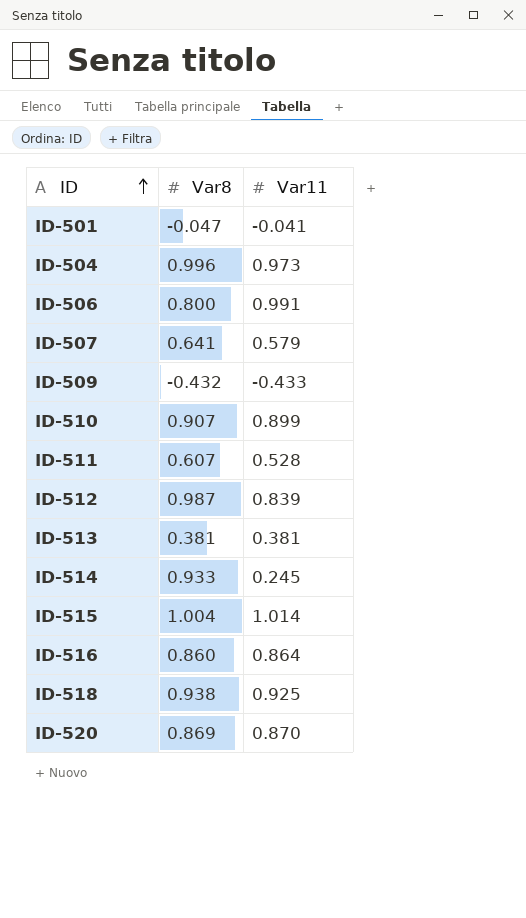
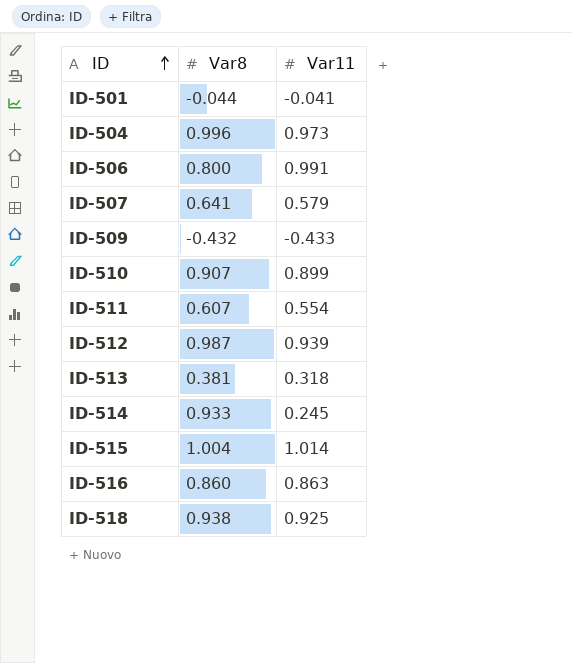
row ID-520: 0.869 | 0.870 -> none
ID-501 | Var8: -0.047 -> -0.044
ID-511 | Var11: 0.528 -> 0.554
ID-512 | Var11: 0.839 -> 0.939
ID-513 | Var11: 0.381 -> 0.318
ID-516 | Var11: 0.864 -> 0.863

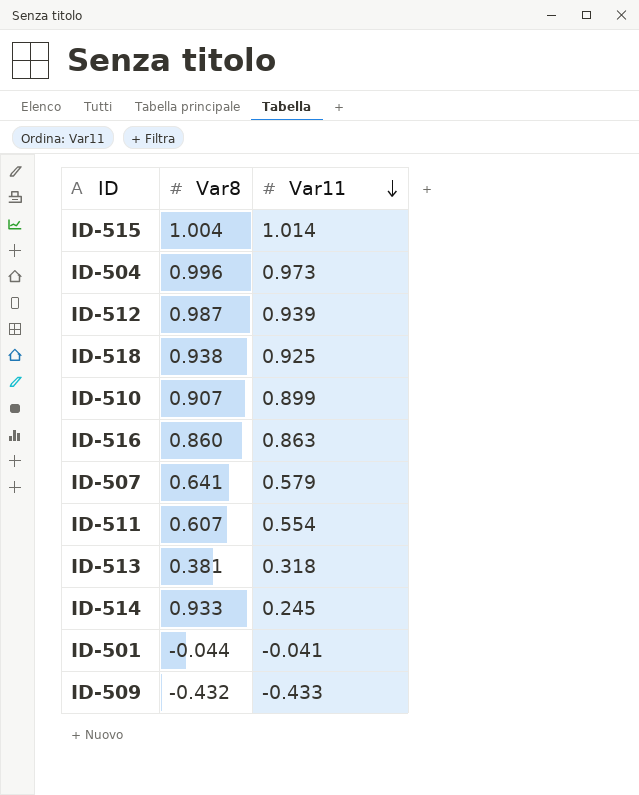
row order: ID ascending -> Var11 descending
row ID-506: 0.800 | 0.991 -> none

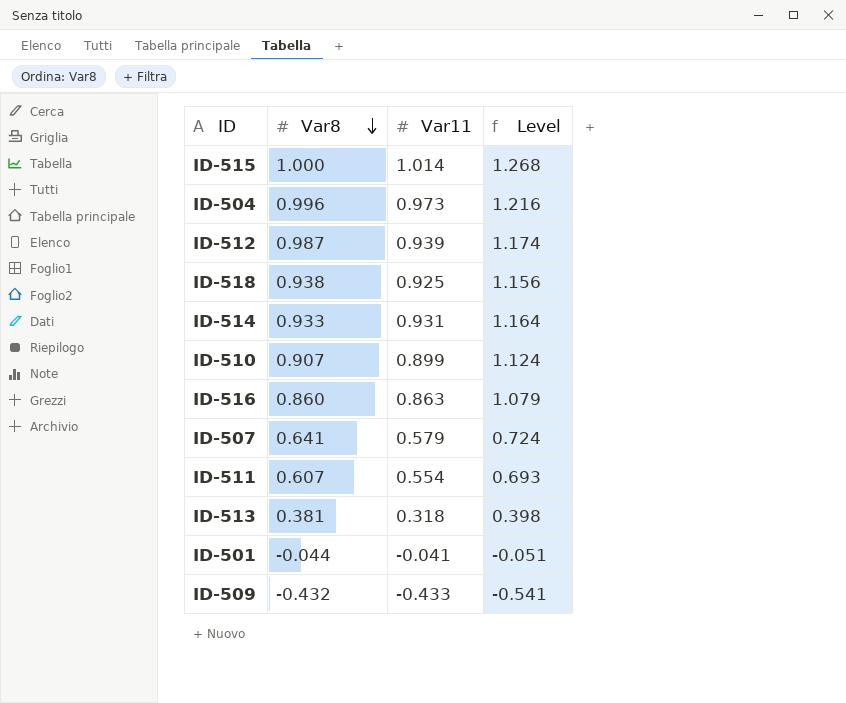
row order: Var11 descending -> Var8 descending
column Level | formula: none -> [Var11] * 1.25
ID-515 | Var8: 1.004 -> 1.000
ID-514 | Var11: 0.245 -> 0.931

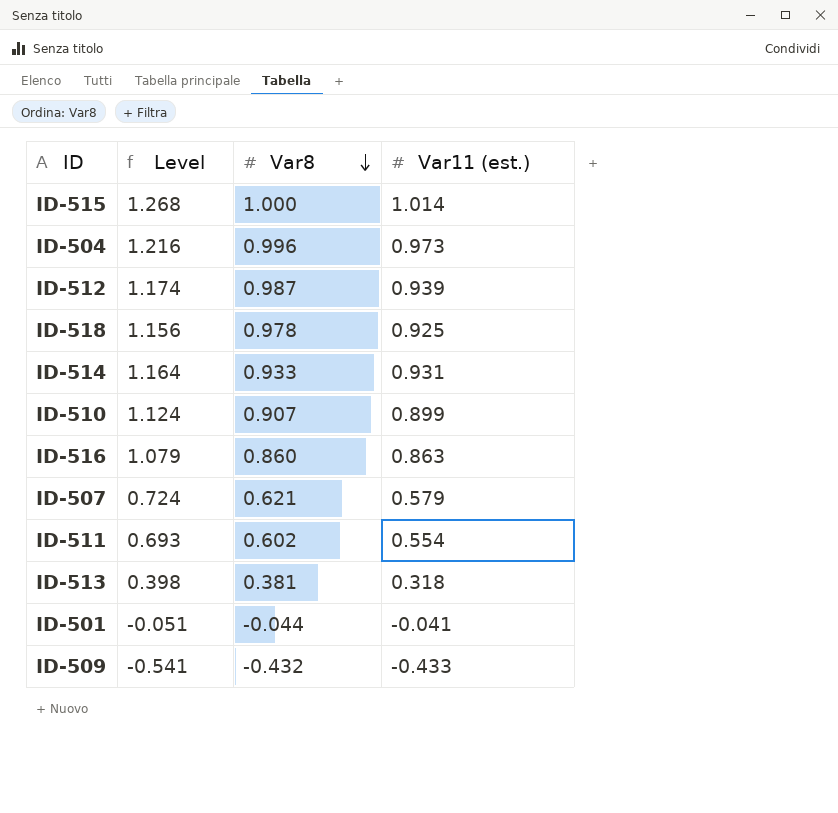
column Level | position: 4 -> 2
column name: Var11 -> Var11 (est.)
ID-518 | Var8: 0.938 -> 0.978
ID-507 | Var8: 0.641 -> 0.621
ID-511 | Var8: 0.607 -> 0.602

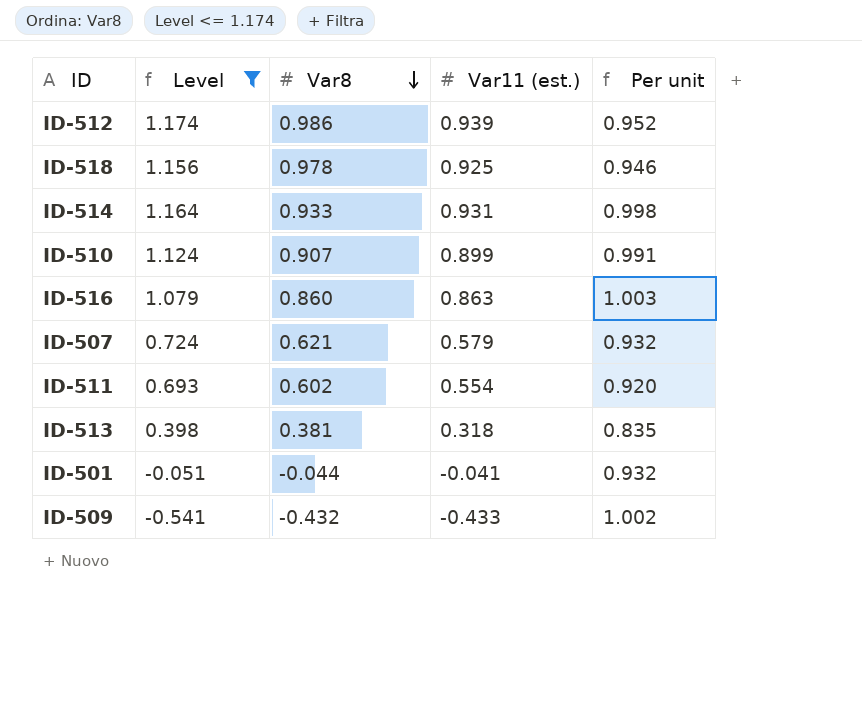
filter: none -> Level <= 1.174
column Per unit | formula: none -> [Var11 (est.)] / [Var8]
ID-512 | Var8: 0.987 -> 0.986

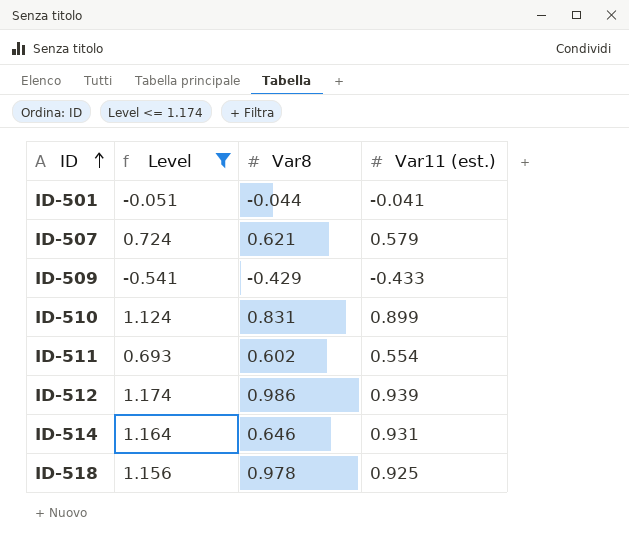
row order: Var8 descending -> ID ascending
column Per unit | formula: [Var11 (est.)] / [Var8] -> none
row ID-516: 1.079 | 0.860 | 0.863 | 1.003 -> none
row ID-513: 0.398 | 0.381 | 0.318 | 0.835 -> none
ID-509 | Var8: -0.432 -> -0.429
ID-510 | Var8: 0.907 -> 0.831
ID-514 | Var8: 0.933 -> 0.646

